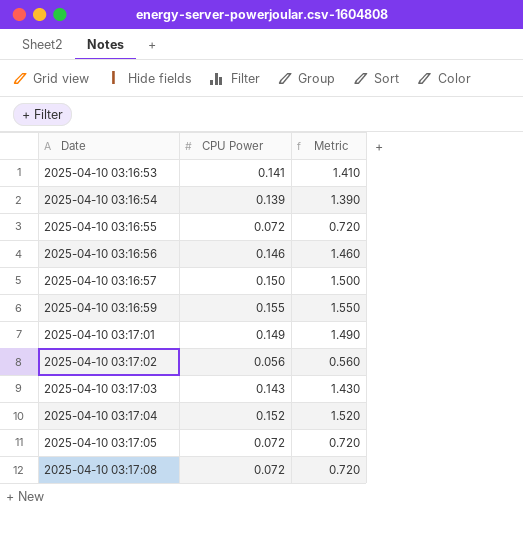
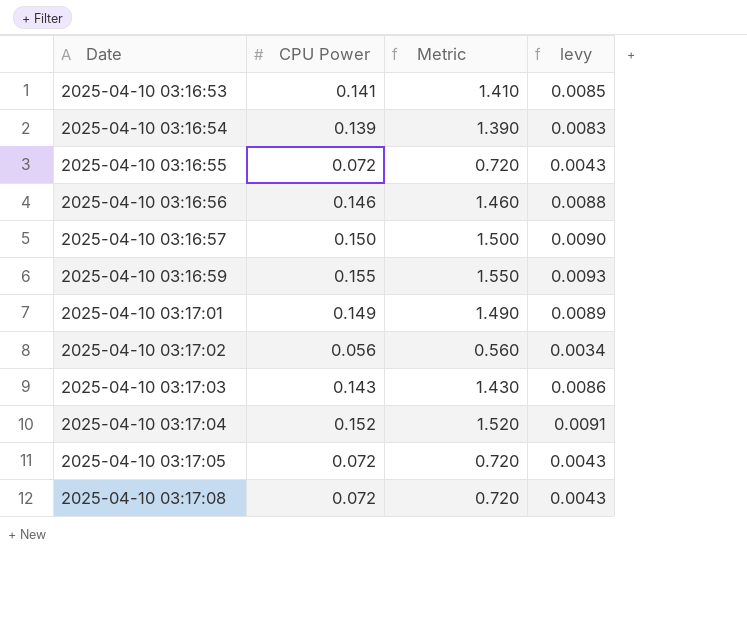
column levy | formula: none -> [CPU Power] * 0.06

